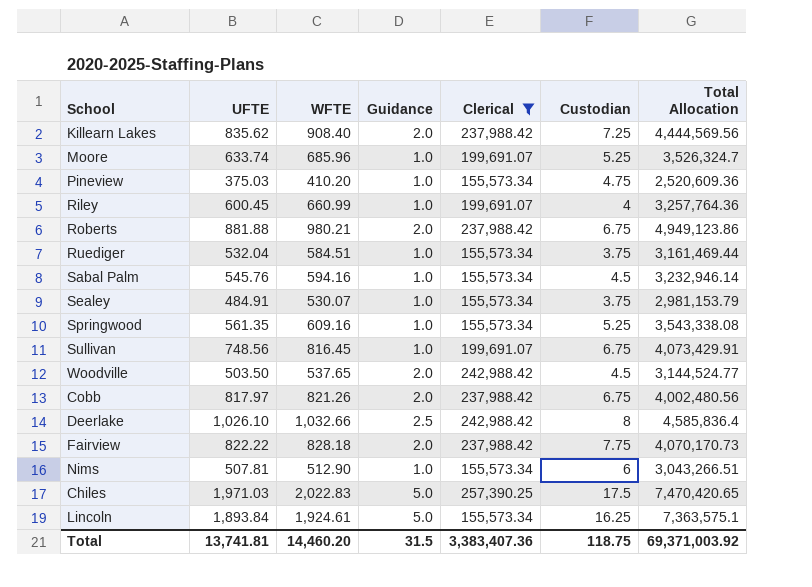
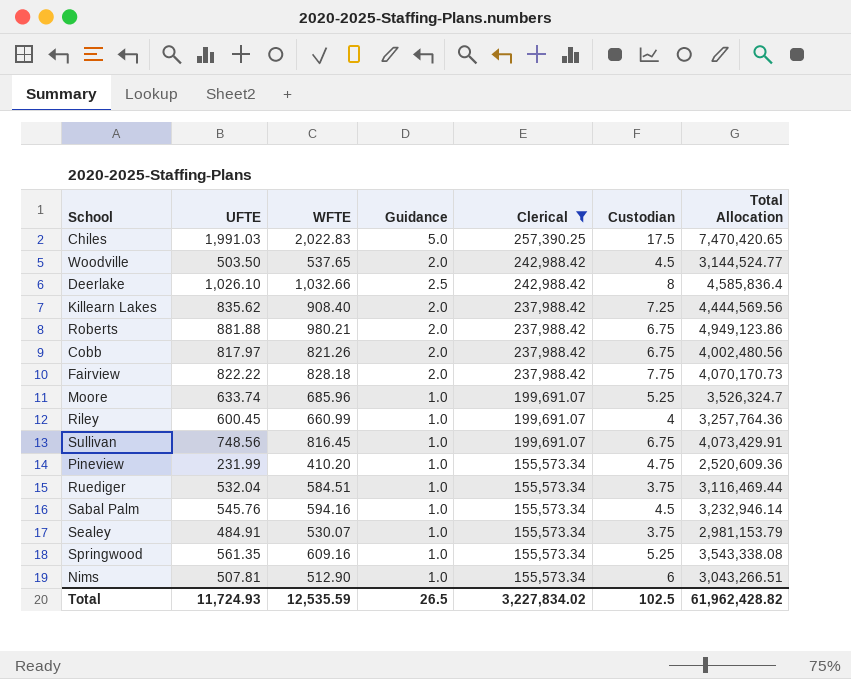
row order: none -> Clerical descending
row Lincoln: 1,893.84 | 1,924.61 | 5.0 | 155,573.34 | 16.25 | 7,363,575.1 -> none
Chiles | UFTE: 1,971.03 -> 1,991.03
Pineview | UFTE: 375.03 -> 231.99
Ruediger | Total Allocation: 3,161,469.44 -> 3,116,469.44
Total | UFTE: 13,741.81 -> 11,724.93
Total | WFTE: 14,460.20 -> 12,535.59
Total | Guidance: 31.5 -> 26.5
Total | Clerical: 3,383,407.36 -> 3,227,834.02
Total | Custodian: 118.75 -> 102.5
Total | Total Allocation: 69,371,003.92 -> 61,962,428.82

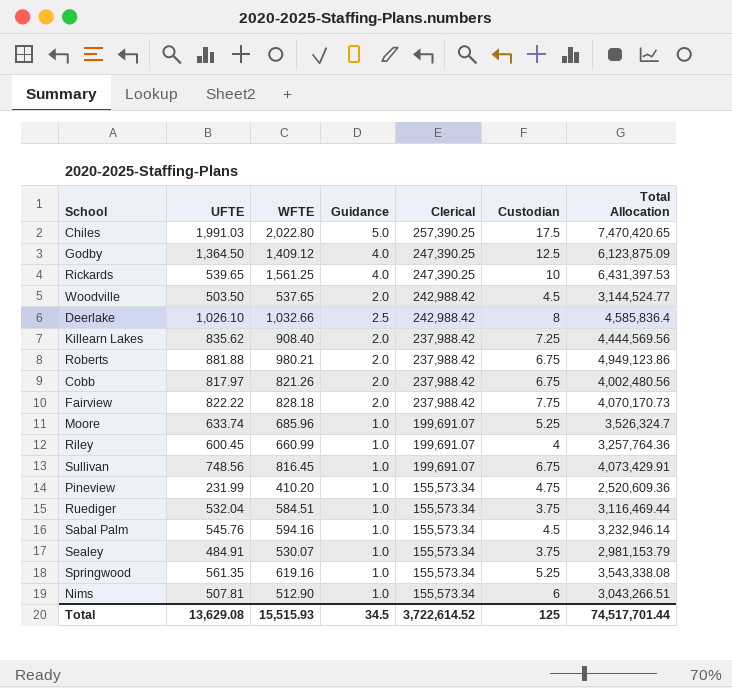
filter: Clerical != 247,390.25 -> none
Chiles | WFTE: 2,022.83 -> 2,022.80
Springwood | WFTE: 609.16 -> 619.16
Total | UFTE: 11,724.93 -> 13,629.08
Total | WFTE: 12,535.59 -> 15,515.93
Total | Guidance: 26.5 -> 34.5
Total | Clerical: 3,227,834.02 -> 3,722,614.52
Total | Custodian: 102.5 -> 125
Total | Total Allocation: 61,962,428.82 -> 74,517,701.44

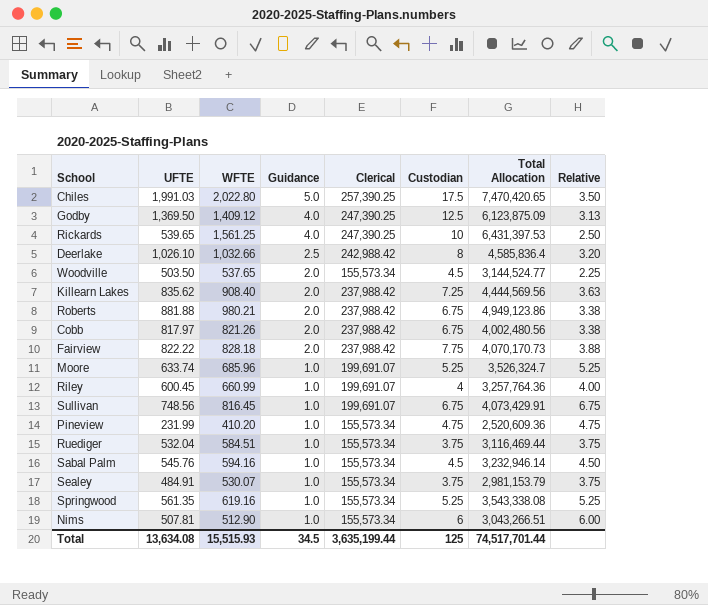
row order: Clerical descending -> Guidance descending
column Relative | formula: none -> [Custodian] / [Guidance]
Godby | UFTE: 1,364.50 -> 1,369.50
Woodville | Clerical: 242,988.42 -> 155,573.34
Total | UFTE: 13,629.08 -> 13,634.08
Total | Clerical: 3,722,614.52 -> 3,635,199.44

